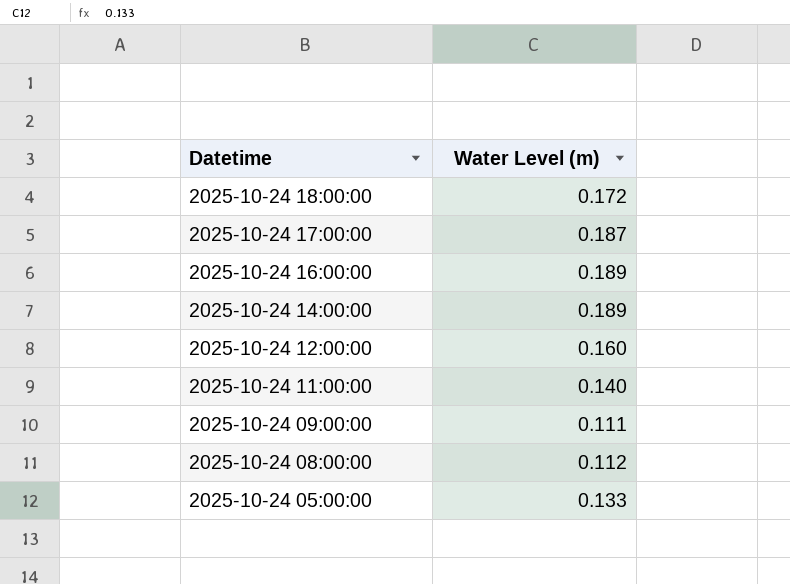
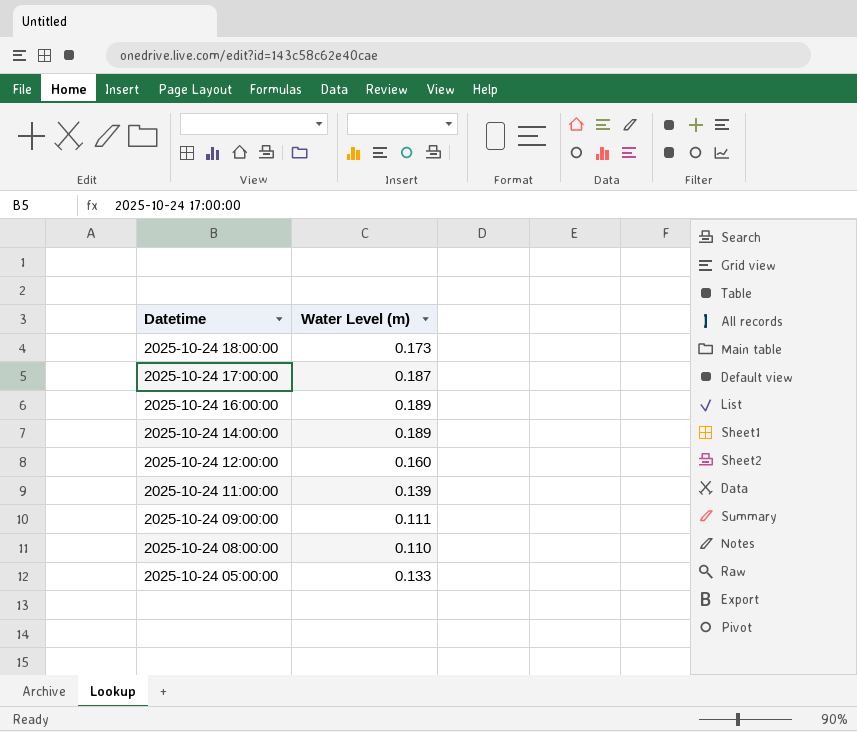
2025-10-24 18:00:00 | Water Level (m): 0.172 -> 0.173
2025-10-24 11:00:00 | Water Level (m): 0.140 -> 0.139
2025-10-24 08:00:00 | Water Level (m): 0.112 -> 0.110

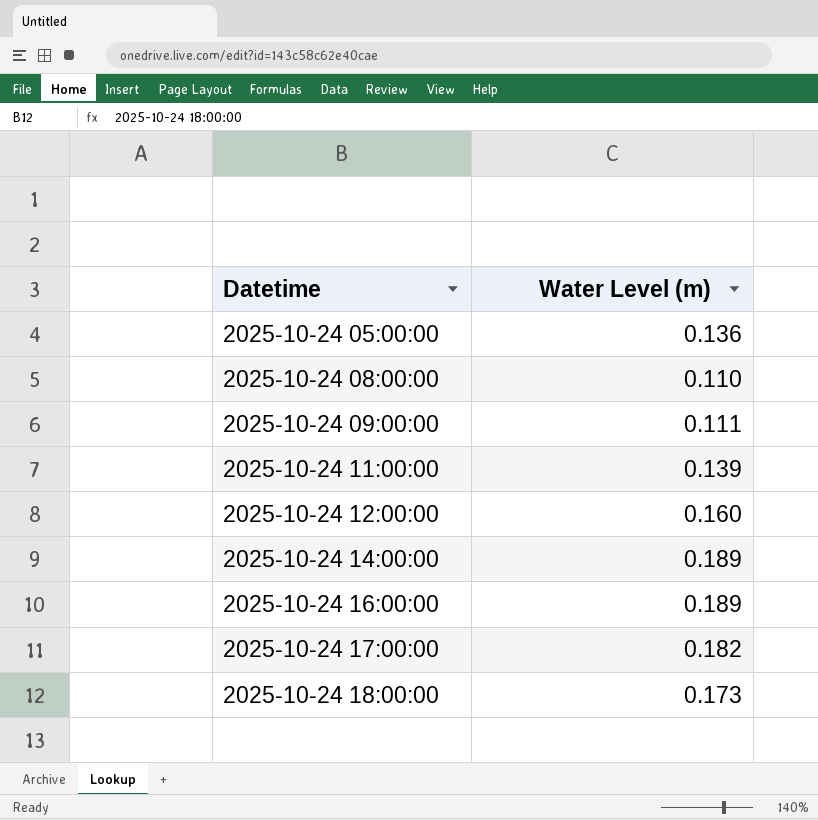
row order: Datetime descending -> Datetime ascending
2025-10-24 05:00:00 | Water Level (m): 0.133 -> 0.136
2025-10-24 17:00:00 | Water Level (m): 0.187 -> 0.182

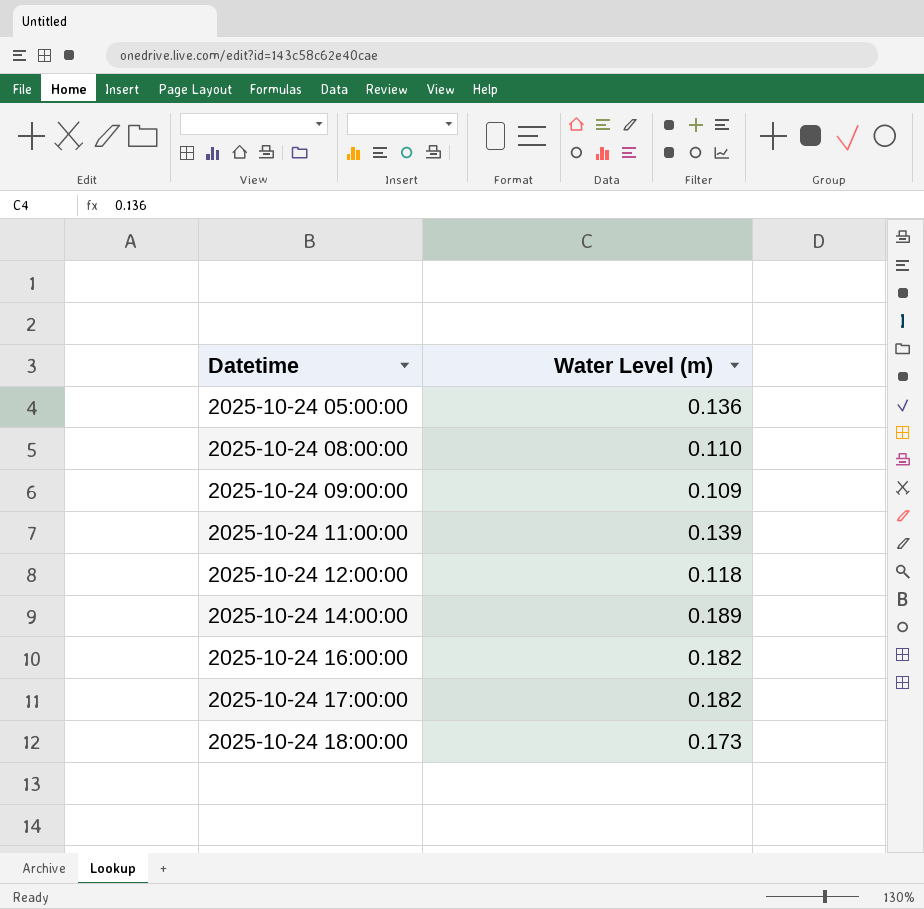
2025-10-24 09:00:00 | Water Level (m): 0.111 -> 0.109
2025-10-24 12:00:00 | Water Level (m): 0.160 -> 0.118
2025-10-24 16:00:00 | Water Level (m): 0.189 -> 0.182

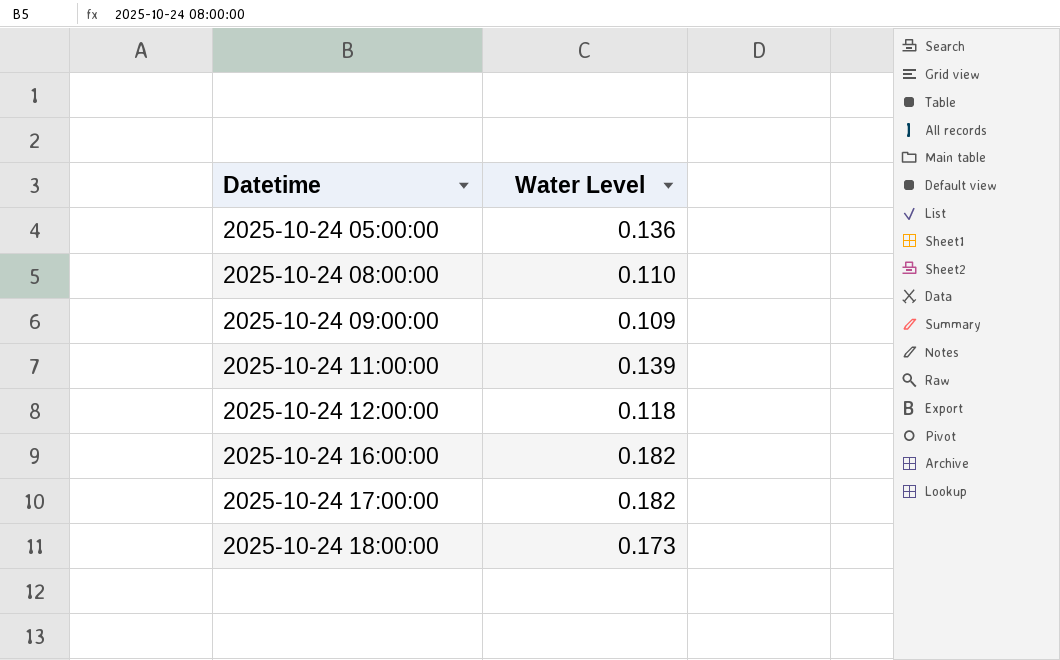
column name: Water Level (m) -> Water Level
row 2025-10-24 14:00:00: 0.189 -> none

